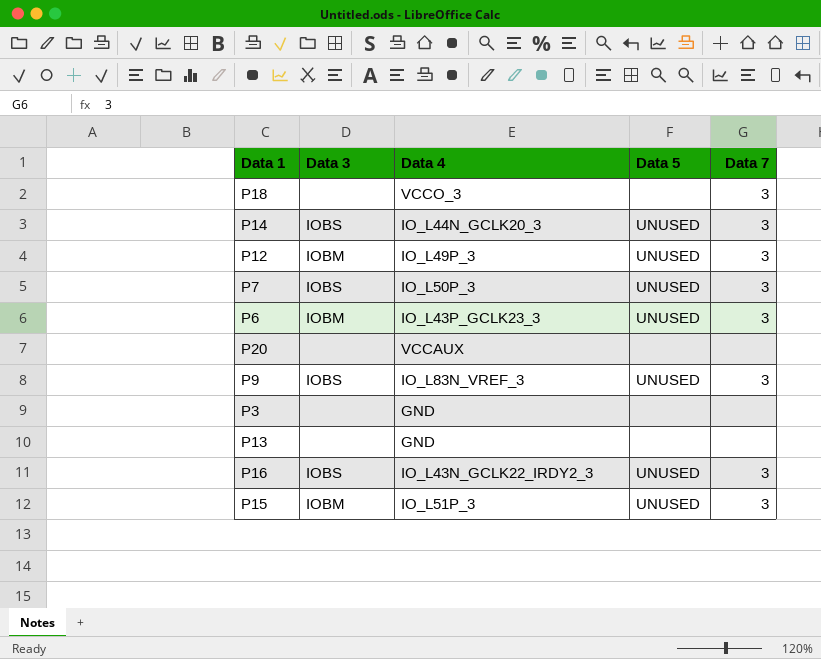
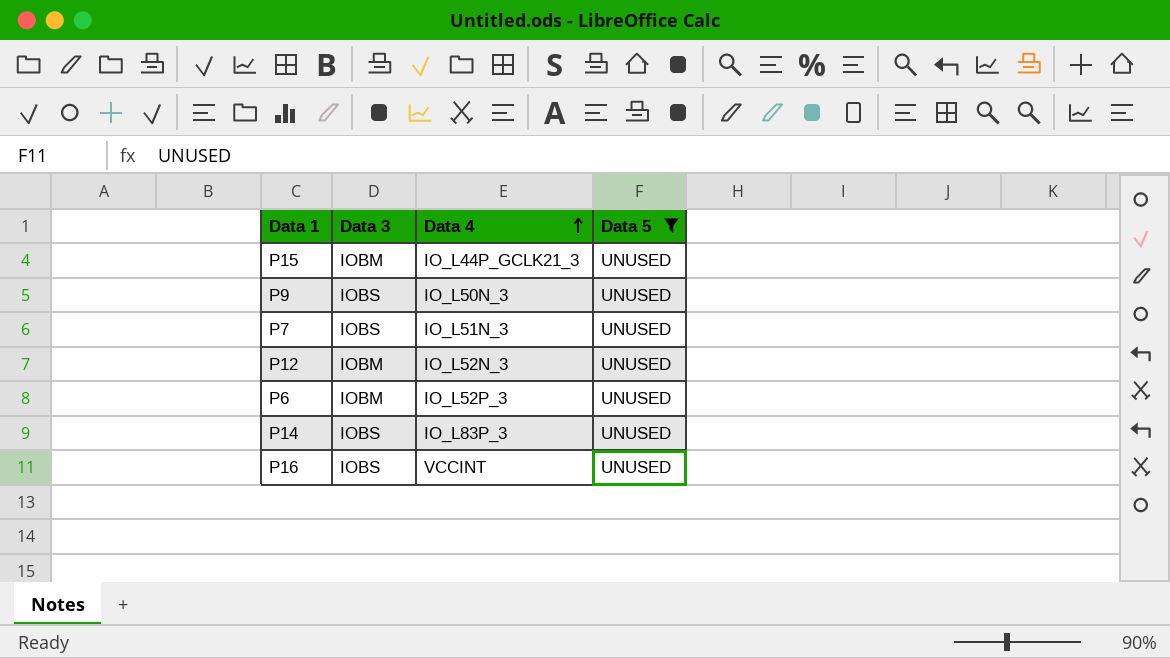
filter: none -> Data 5 = UNUSED
row order: none -> Data 4 ascending
column Data 7 | position: 5 -> none
P15 | Data 4: IO_L51P_3 -> IO_L44P_GCLK21_3
P9 | Data 4: IO_L83N_VREF_3 -> IO_L50N_3
P7 | Data 4: IO_L50P_3 -> IO_L51N_3
P12 | Data 4: IO_L49P_3 -> IO_L52N_3
P6 | Data 4: IO_L43P_GCLK23_3 -> IO_L52P_3
P14 | Data 4: IO_L44N_GCLK20_3 -> IO_L83P_3
P16 | Data 4: IO_L43N_GCLK22_IRDY2_3 -> VCCINT

